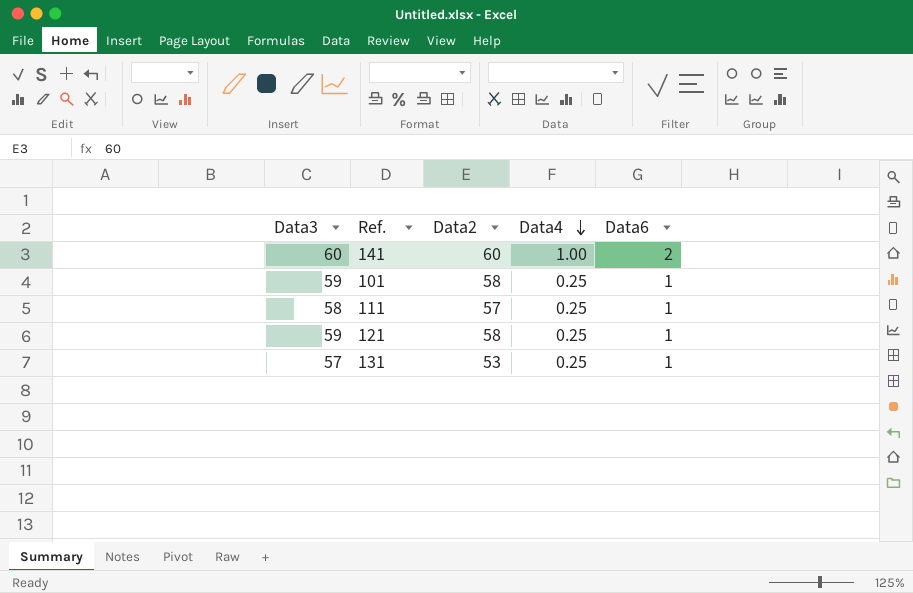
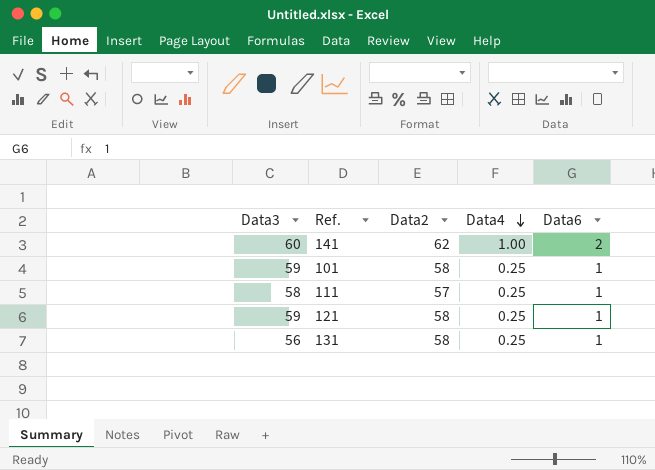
141 | Data2: 60 -> 62
131 | Data3: 57 -> 56
131 | Data2: 53 -> 58

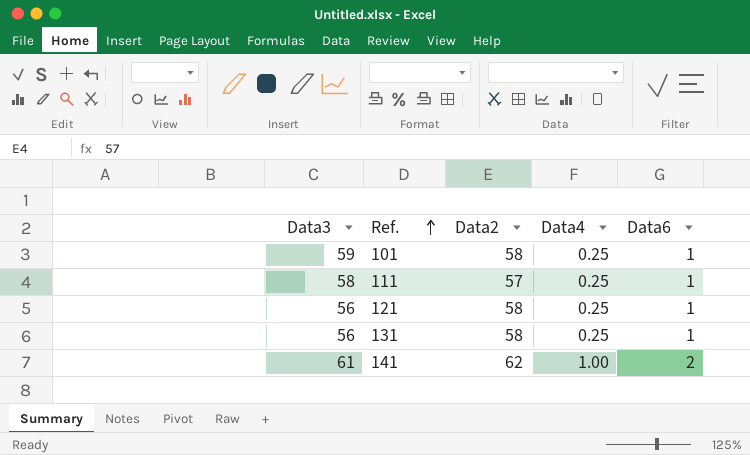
row order: Data4 descending -> Ref. ascending
121 | Data3: 59 -> 56
141 | Data3: 60 -> 61

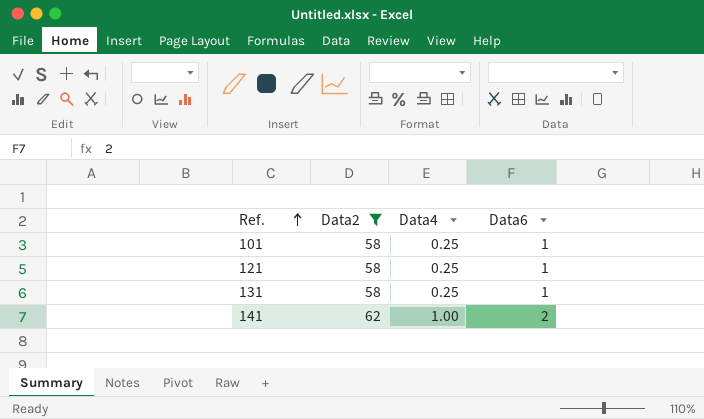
filter: none -> Data2 != 57
column Data3 | position: 1 -> none

